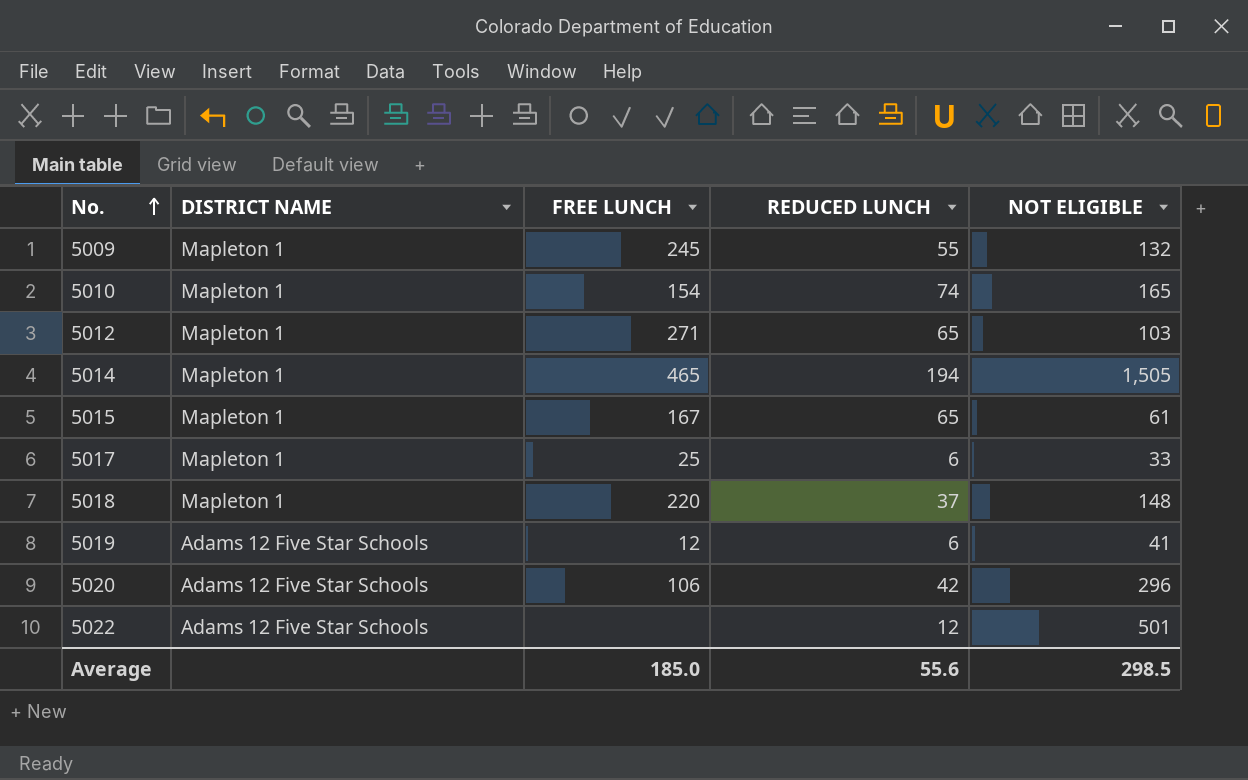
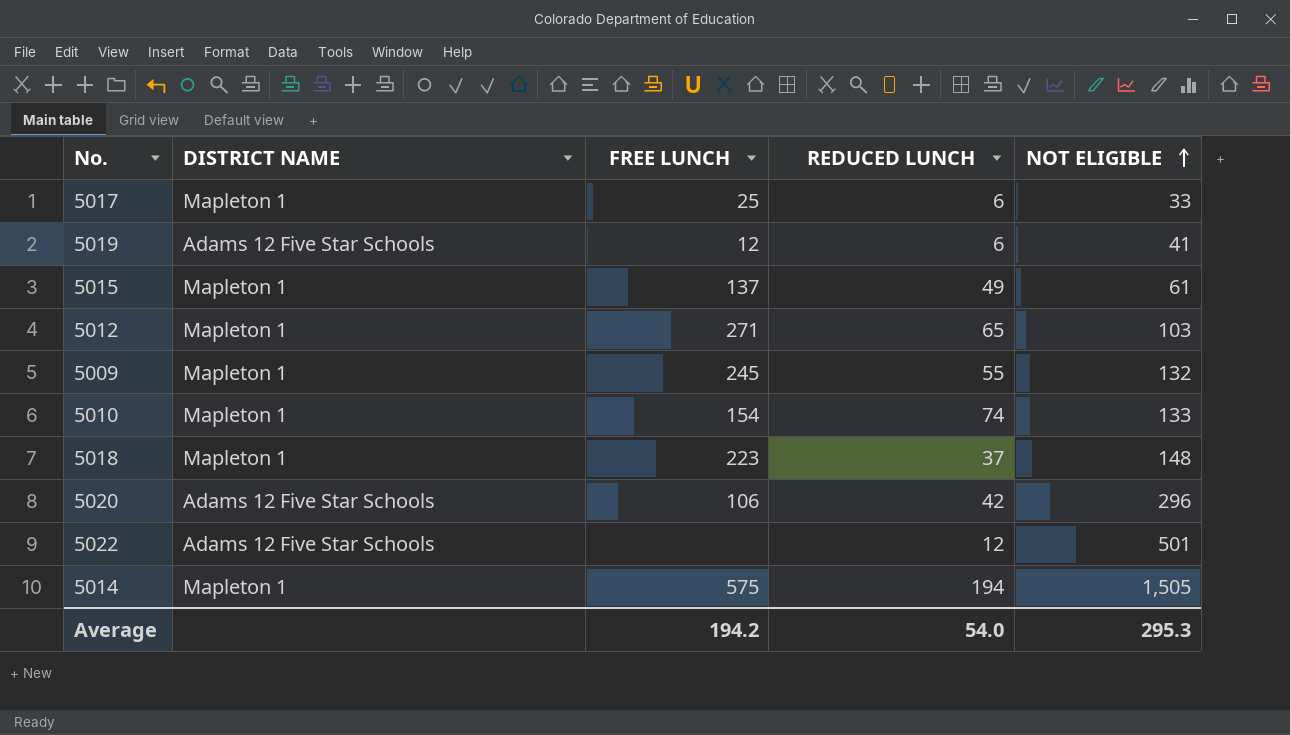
row order: No. ascending -> NOT ELIGIBLE ascending
5015 | FREE LUNCH: 167 -> 137
5015 | REDUCED LUNCH: 65 -> 49
5010 | NOT ELIGIBLE: 165 -> 133
5018 | FREE LUNCH: 220 -> 223
5014 | FREE LUNCH: 465 -> 575
Average | FREE LUNCH: 185.0 -> 194.2
Average | REDUCED LUNCH: 55.6 -> 54.0
Average | NOT ELIGIBLE: 298.5 -> 295.3

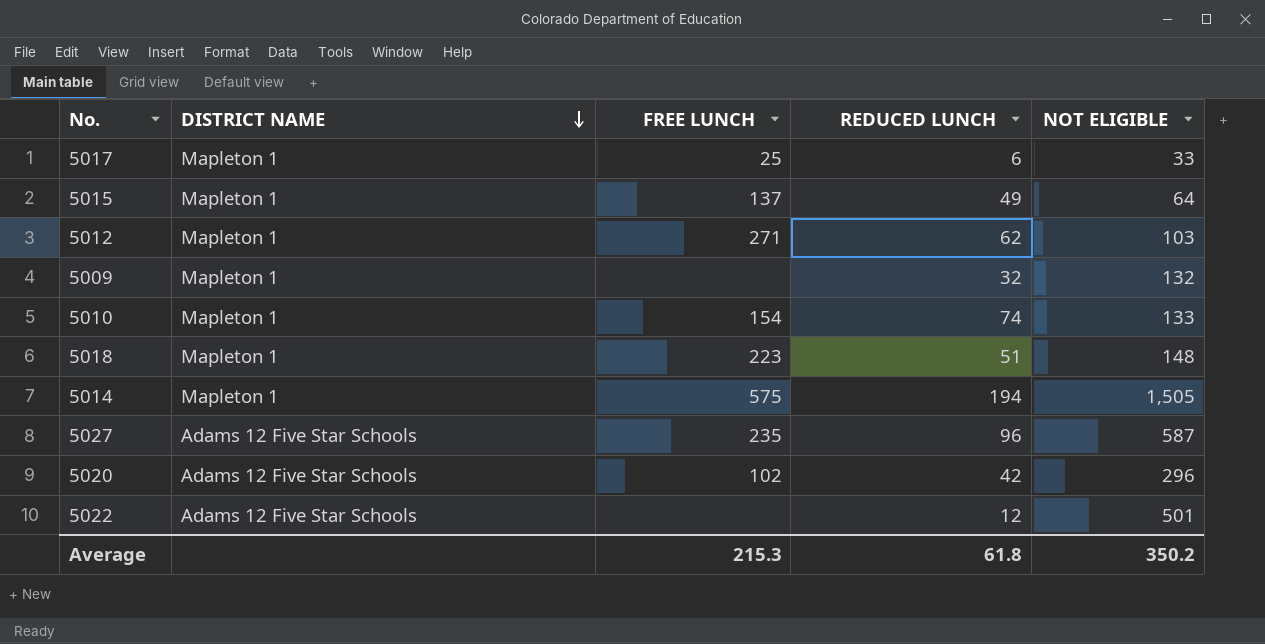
row order: NOT ELIGIBLE ascending -> DISTRICT NAME descending
row 5019: Adams 12 Five Star Schools | 12 | 6 | 41 -> none
5015 | NOT ELIGIBLE: 61 -> 64
5012 | REDUCED LUNCH: 65 -> 62
5009 | FREE LUNCH: 245 -> none
5009 | REDUCED LUNCH: 55 -> 32
5018 | REDUCED LUNCH: 37 -> 51
row 5027: none -> Adams 12 Five Star Schools | 235 | 96 | 587
5020 | FREE LUNCH: 106 -> 102
Average | FREE LUNCH: 194.2 -> 215.3
Average | REDUCED LUNCH: 54.0 -> 61.8
Average | NOT ELIGIBLE: 295.3 -> 350.2

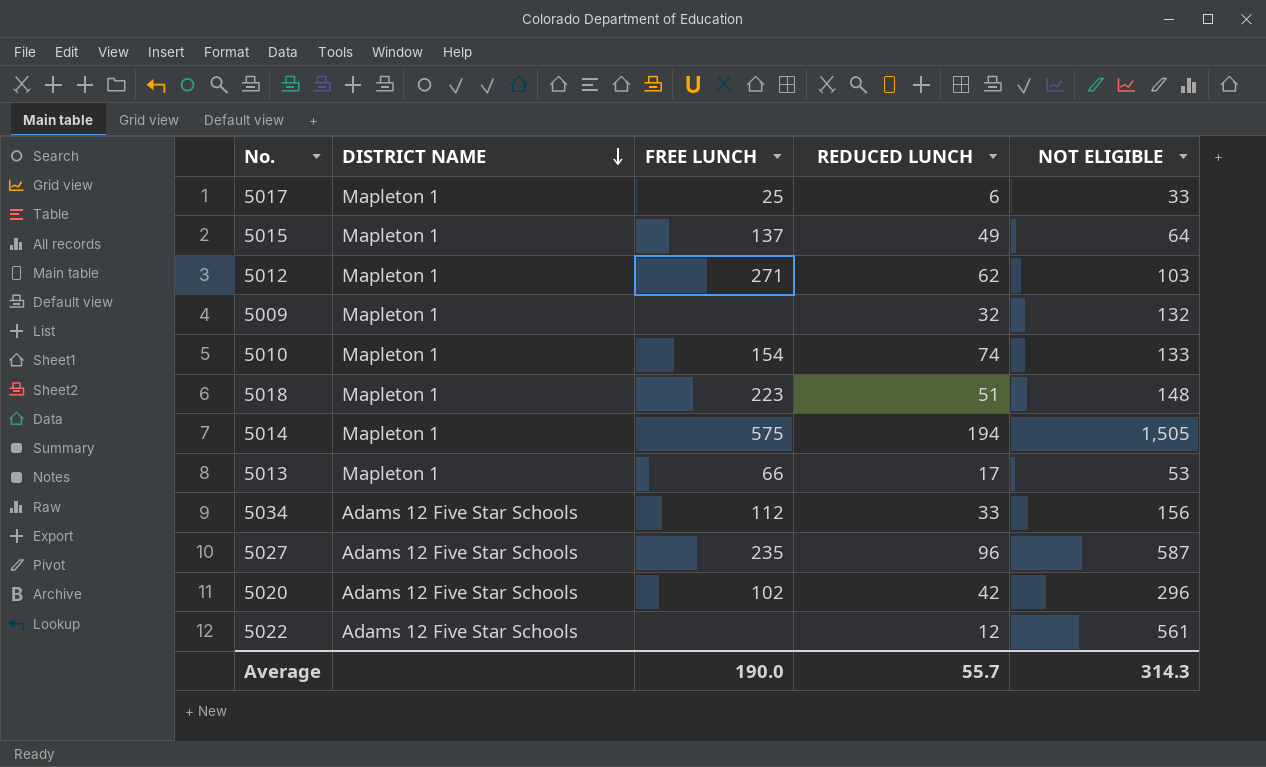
row 5013: none -> Mapleton 1 | 66 | 17 | 53
row 5034: none -> Adams 12 Five Star Schools | 112 | 33 | 156
5022 | NOT ELIGIBLE: 501 -> 561
Average | FREE LUNCH: 215.3 -> 190.0
Average | REDUCED LUNCH: 61.8 -> 55.7
Average | NOT ELIGIBLE: 350.2 -> 314.3

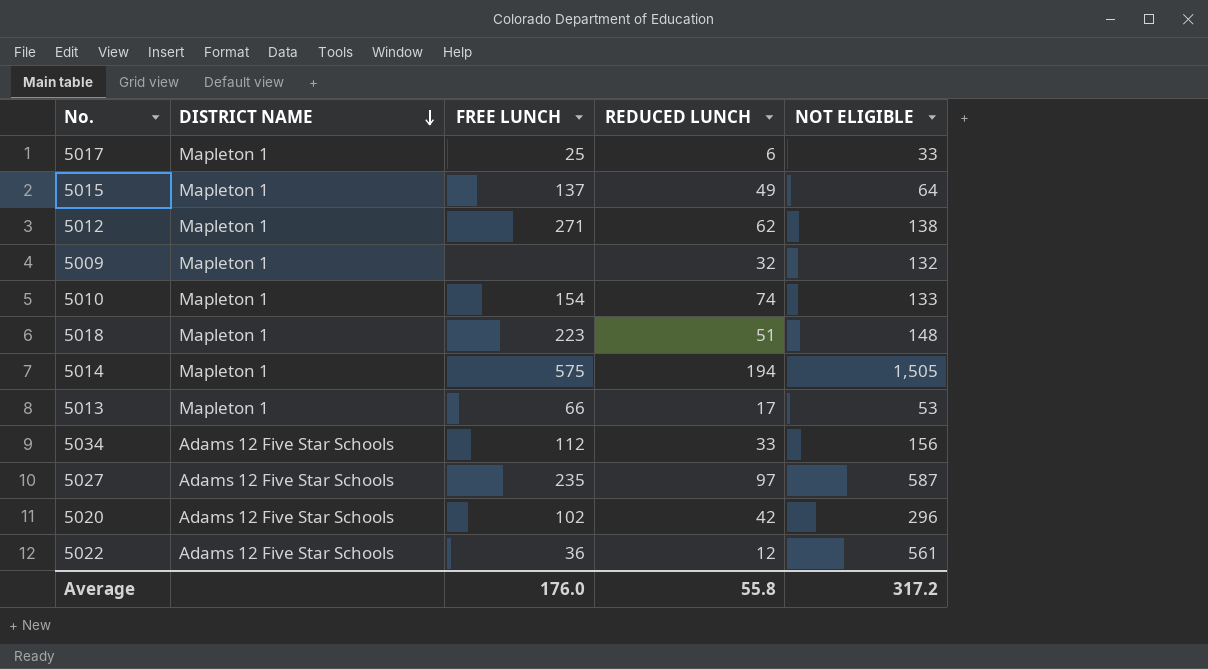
5012 | NOT ELIGIBLE: 103 -> 138
5027 | REDUCED LUNCH: 96 -> 97
5022 | FREE LUNCH: none -> 36
Average | FREE LUNCH: 190.0 -> 176.0
Average | REDUCED LUNCH: 55.7 -> 55.8
Average | NOT ELIGIBLE: 314.3 -> 317.2

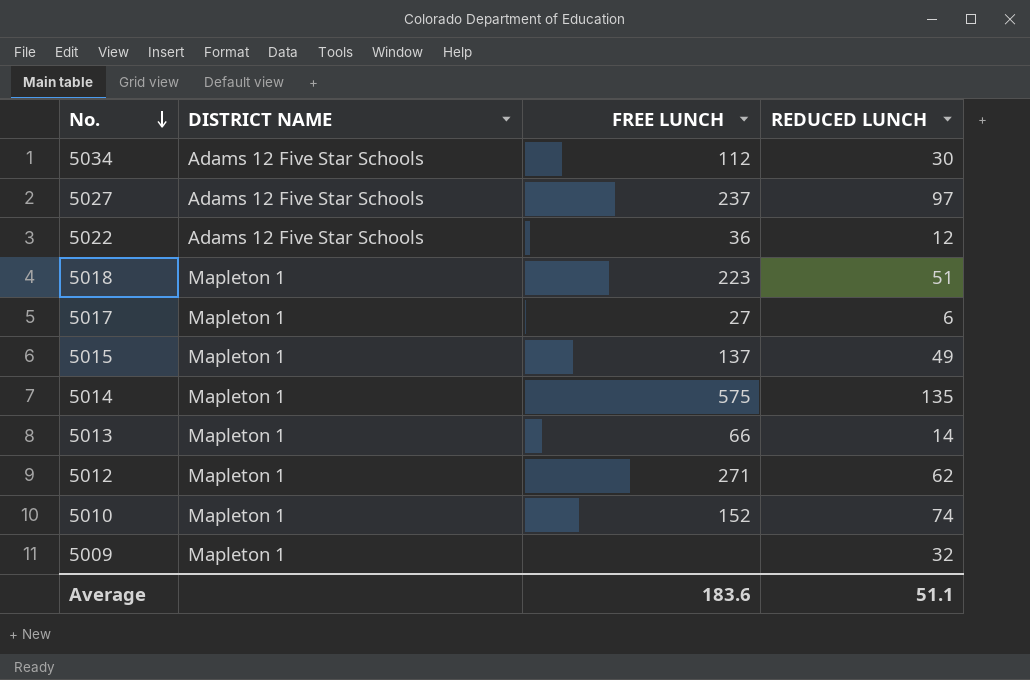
row order: DISTRICT NAME descending -> No. descending
column NOT ELIGIBLE | position: 5 -> none
row 5020: Adams 12 Five Star Schools | 102 | 42 | 296 -> none
5034 | REDUCED LUNCH: 33 -> 30
5027 | FREE LUNCH: 235 -> 237
5017 | FREE LUNCH: 25 -> 27
5014 | REDUCED LUNCH: 194 -> 135
5013 | REDUCED LUNCH: 17 -> 14
5010 | FREE LUNCH: 154 -> 152
Average | FREE LUNCH: 176.0 -> 183.6
Average | REDUCED LUNCH: 55.8 -> 51.1

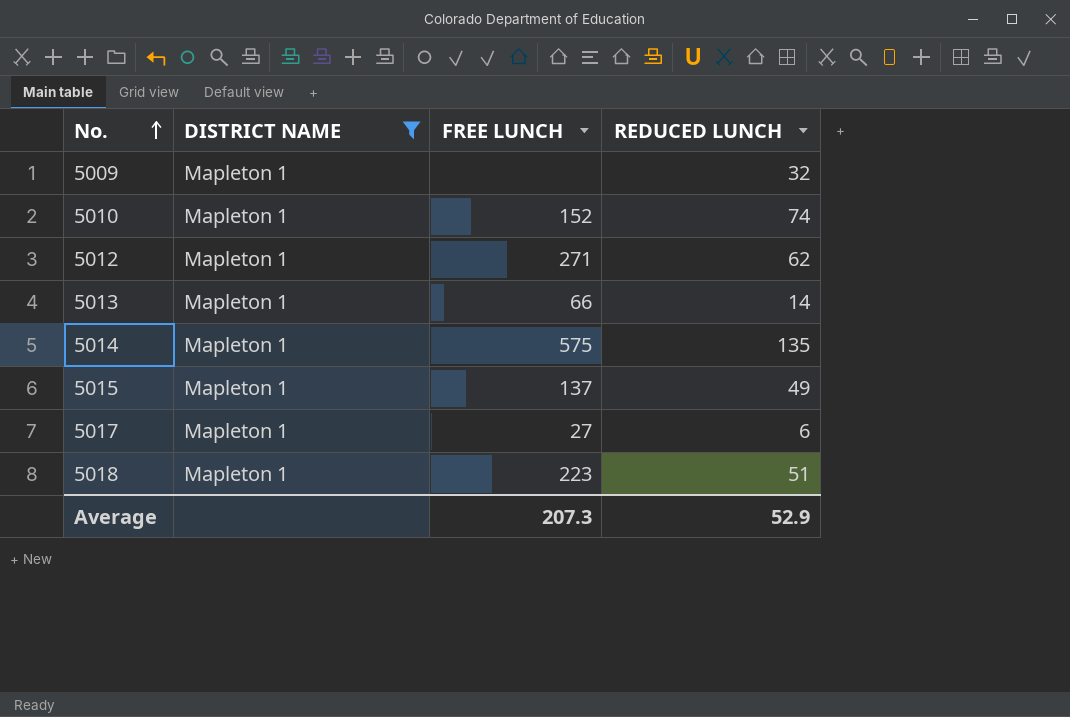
filter: none -> DISTRICT NAME = Mapleton 1
row order: No. descending -> No. ascending
Average | FREE LUNCH: 183.6 -> 207.3
Average | REDUCED LUNCH: 51.1 -> 52.9

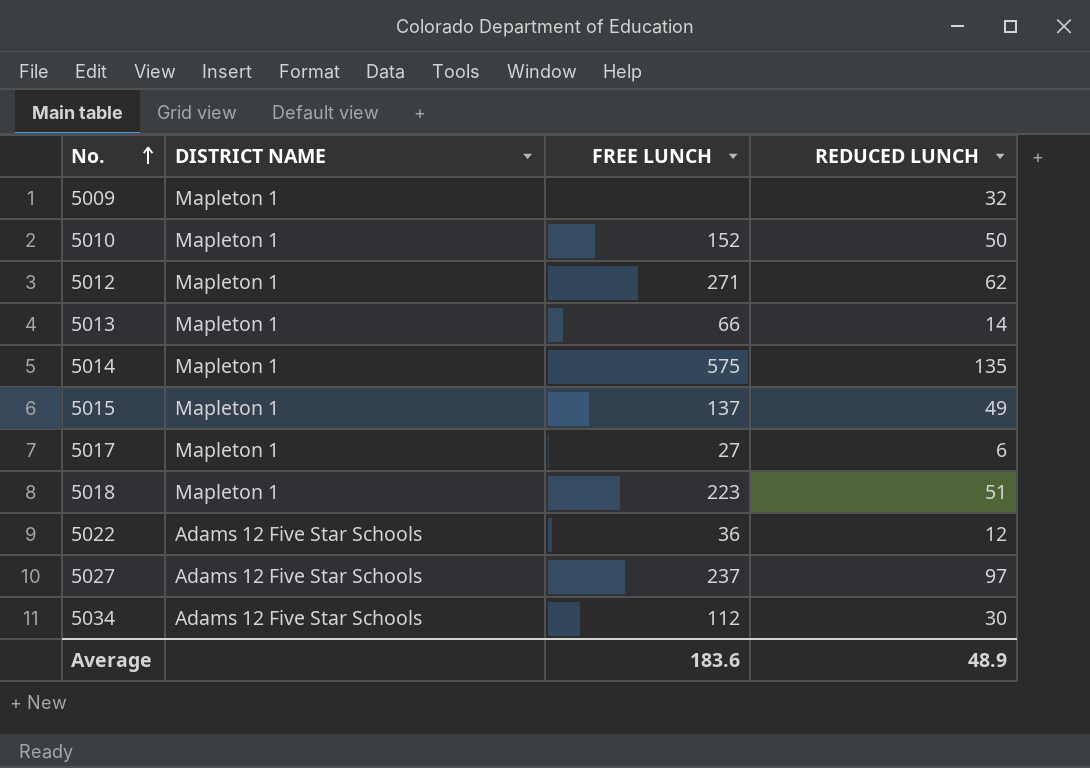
filter: DISTRICT NAME = Mapleton 1 -> none
5010 | REDUCED LUNCH: 74 -> 50
Average | FREE LUNCH: 207.3 -> 183.6
Average | REDUCED LUNCH: 52.9 -> 48.9

